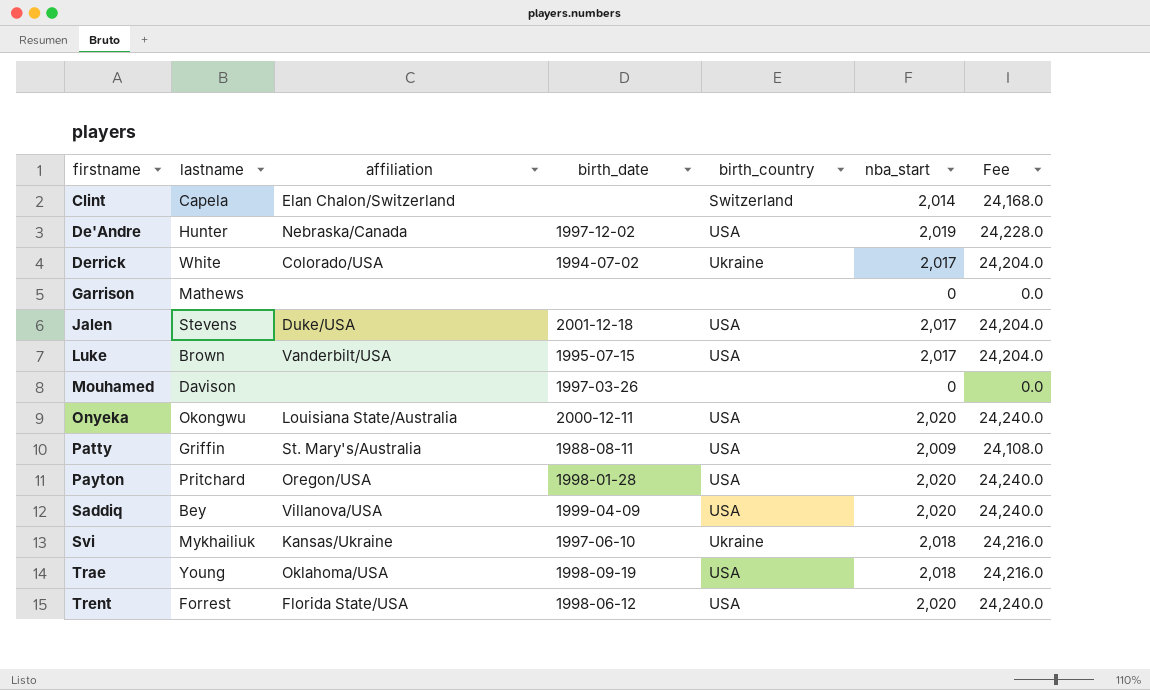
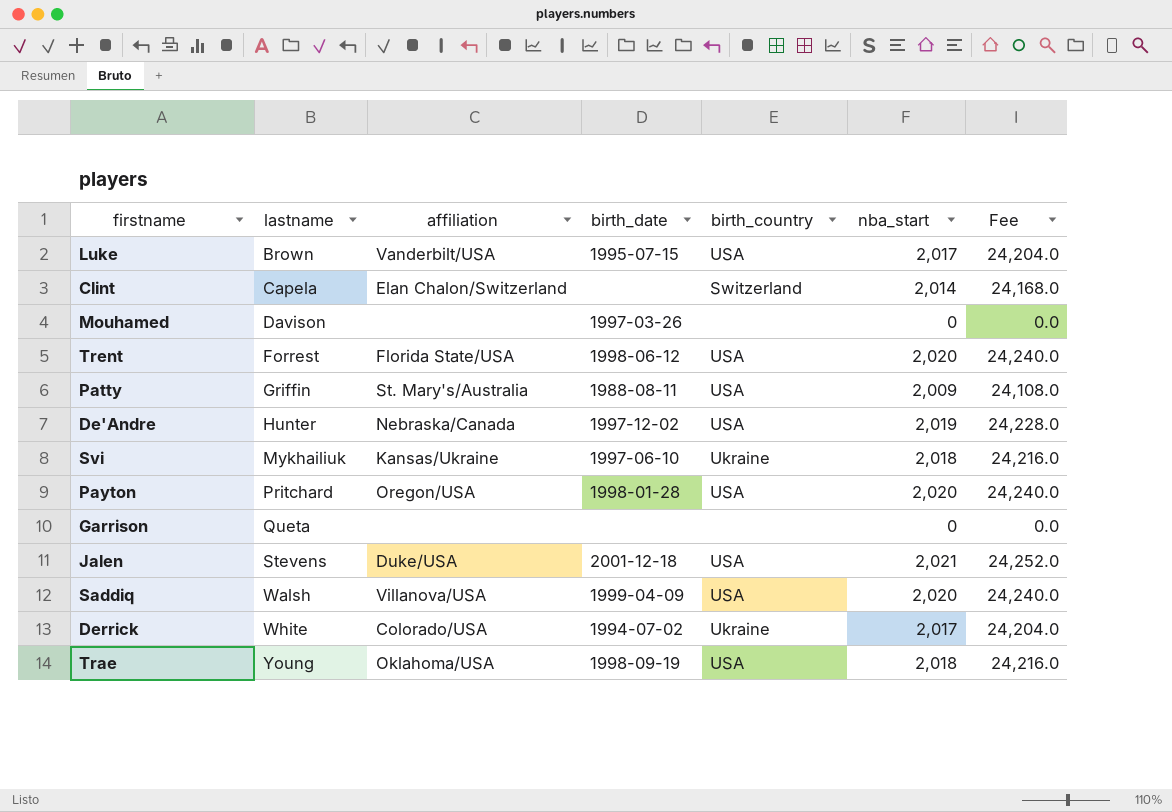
row order: firstname ascending -> lastname ascending
row Onyeka: Okongwu | Louisiana State/Australia | 2000-12-11 | USA | 2,020 | 24,240.0 -> none
Garrison | lastname: Mathews -> Queta
Jalen | nba_start: 2,017 -> 2,021
Jalen | Fee: 24,204.0 -> 24,252.0
Saddiq | lastname: Bey -> Walsh

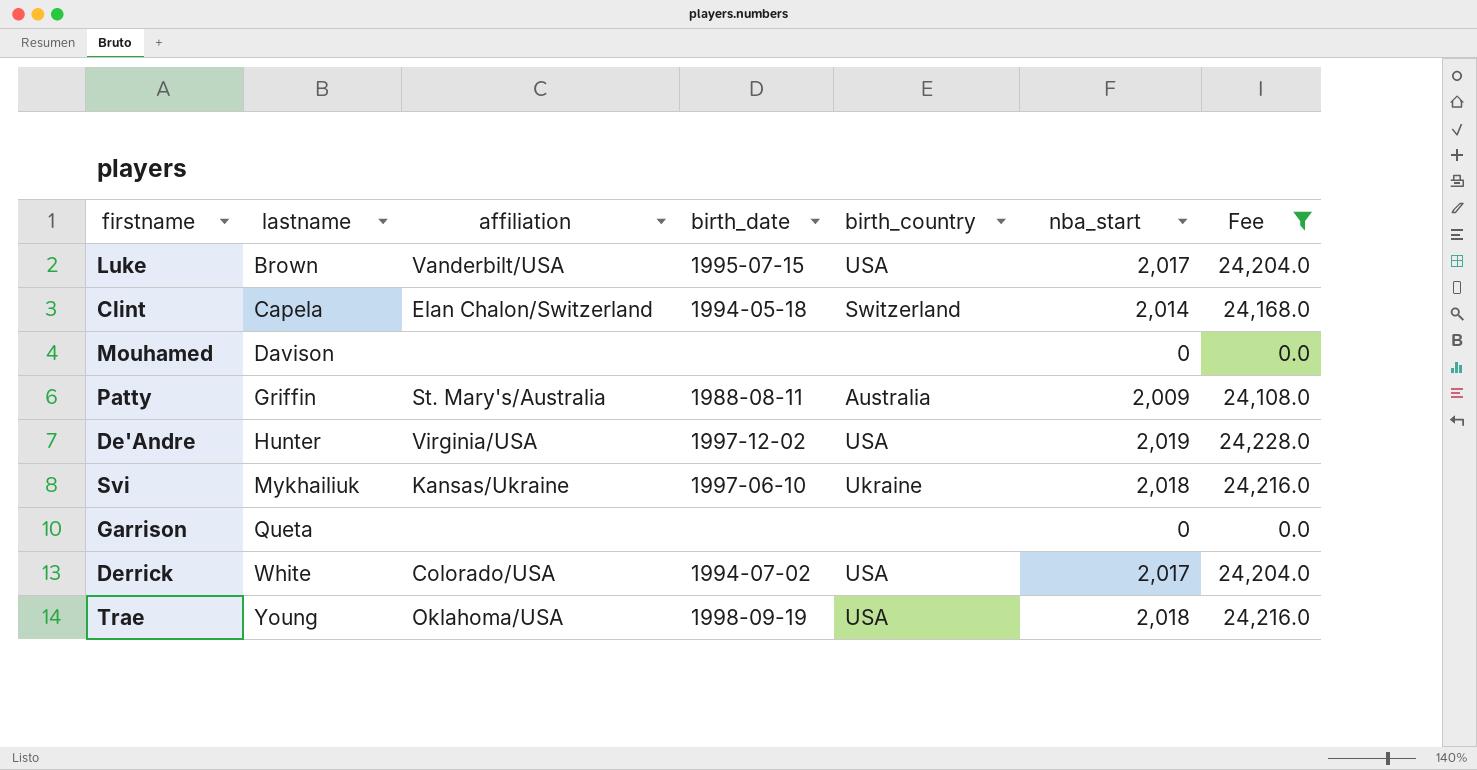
filter: none -> Fee <= 24,228.0
Clint | birth_date: none -> 1994-05-18
Mouhamed | birth_date: 1997-03-26 -> none
Patty | birth_country: USA -> Australia
De'Andre | affiliation: Nebraska/Canada -> Virginia/USA
Derrick | birth_country: Ukraine -> USA

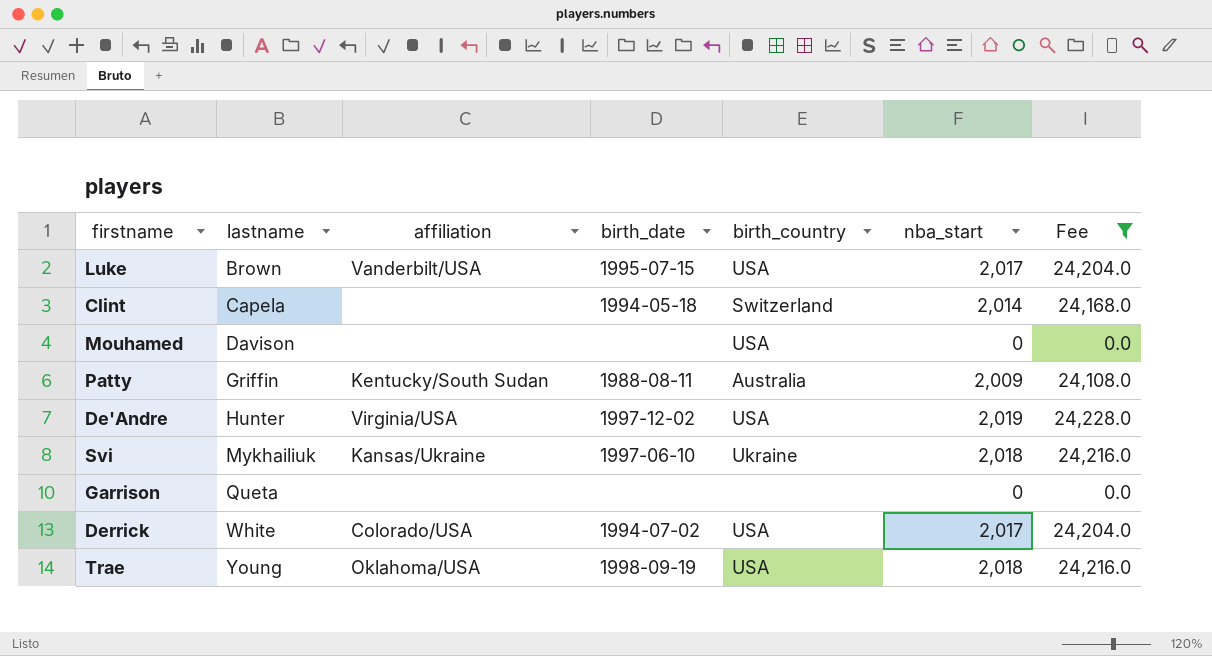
Clint | affiliation: Elan Chalon/Switzerland -> none
Mouhamed | birth_country: none -> USA
Patty | affiliation: St. Mary's/Australia -> Kentucky/South Sudan

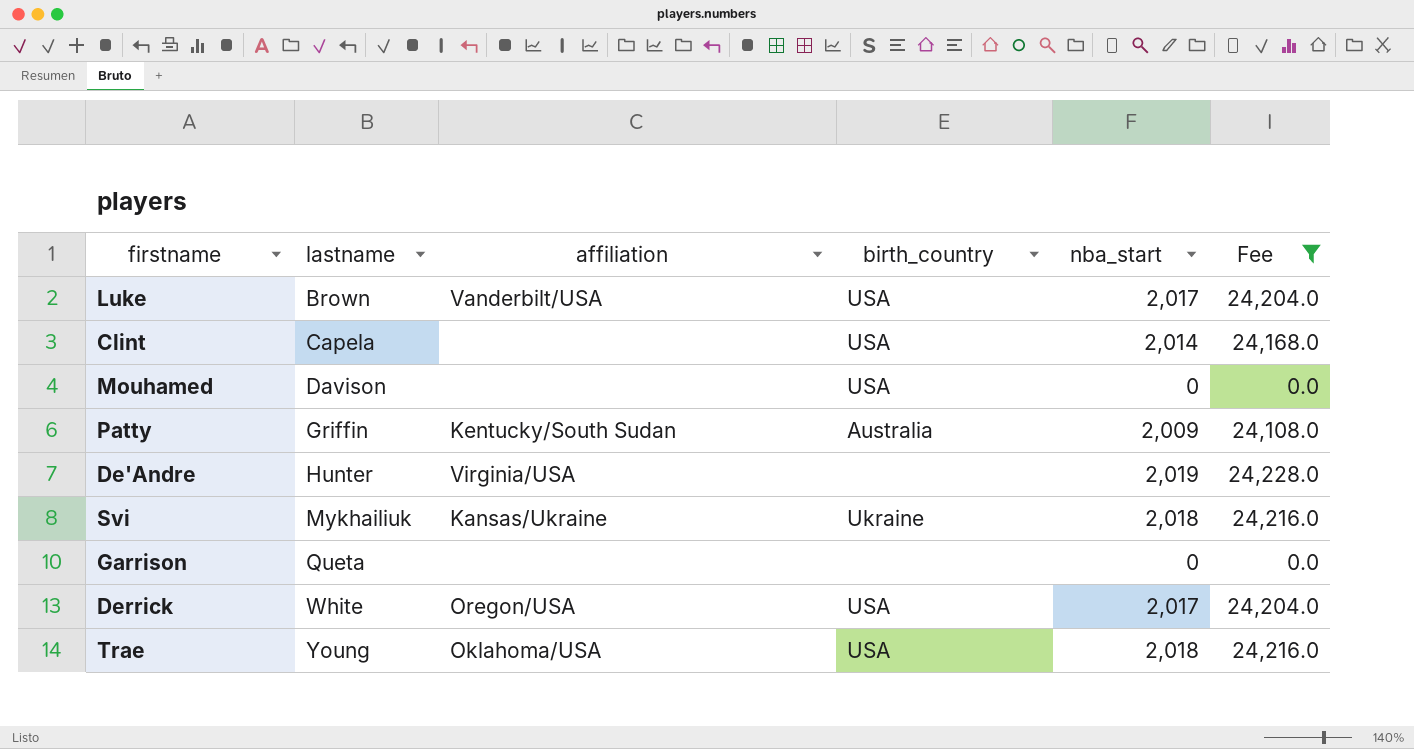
column birth_date | position: 4 -> none
Clint | birth_country: Switzerland -> USA
De'Andre | birth_country: USA -> none
Derrick | affiliation: Colorado/USA -> Oregon/USA

